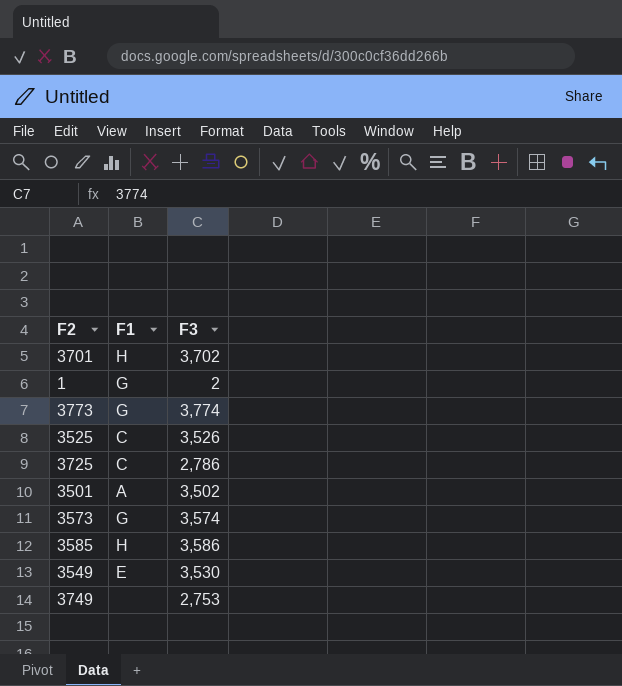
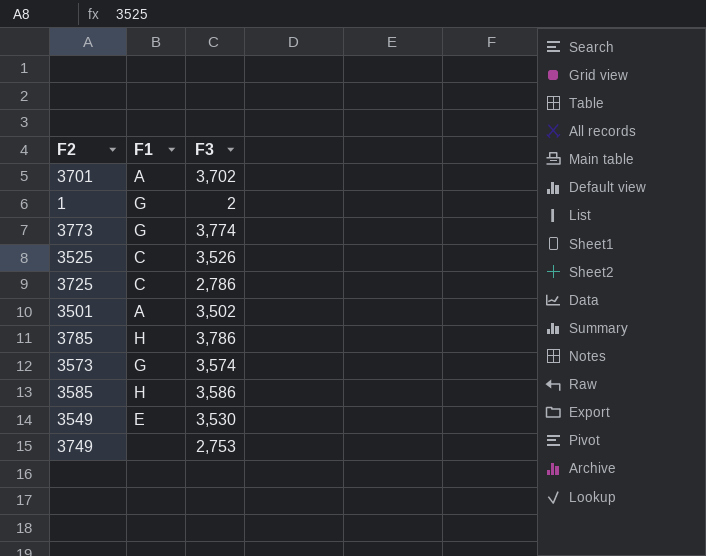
3701 | F1: H -> A
row 3785: none -> H | 3,786

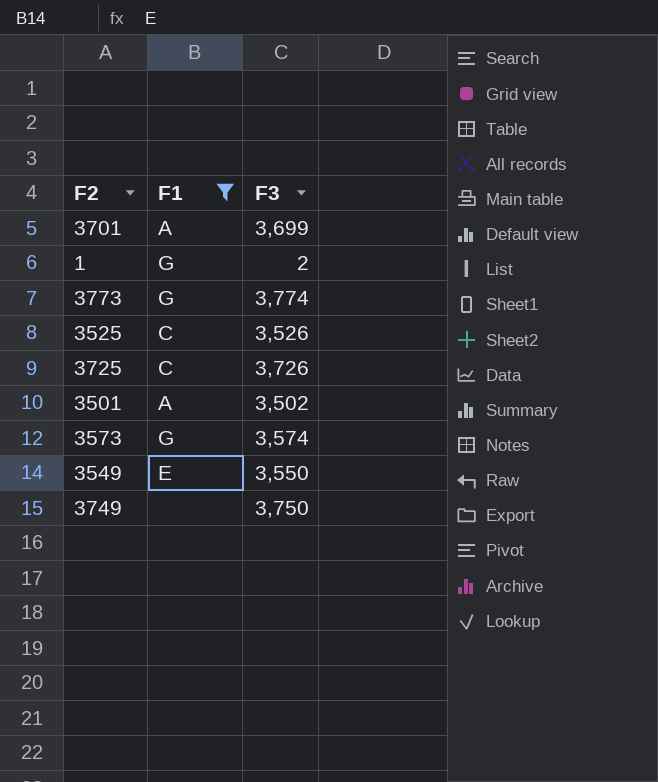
filter: none -> F1 != H
3701 | F3: 3,702 -> 3,699
3725 | F3: 2,786 -> 3,726
3549 | F3: 3,530 -> 3,550
3749 | F3: 2,753 -> 3,750

